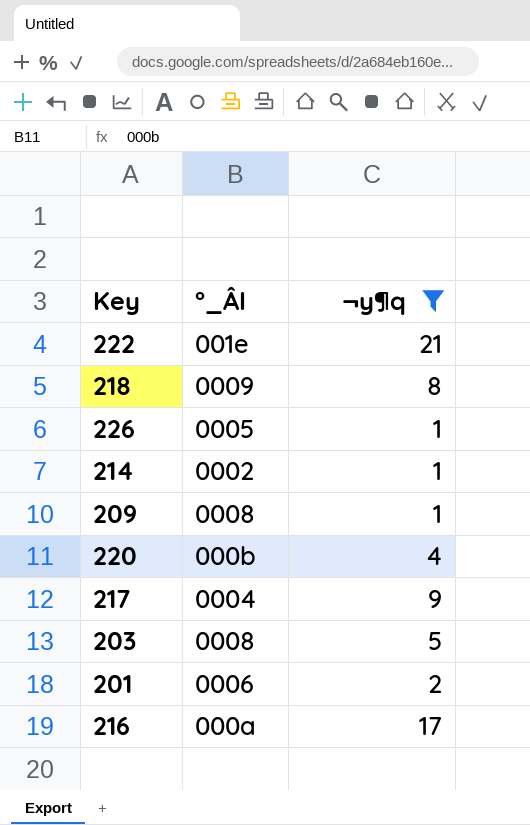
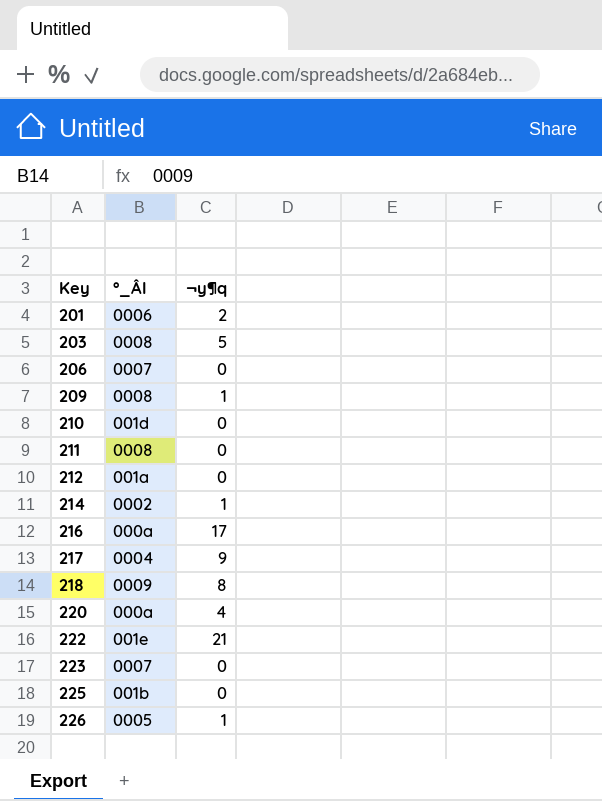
filter: ¬y¶q != 0 -> none
row order: none -> Key ascending
220 | °_ÂI: 000b -> 000a

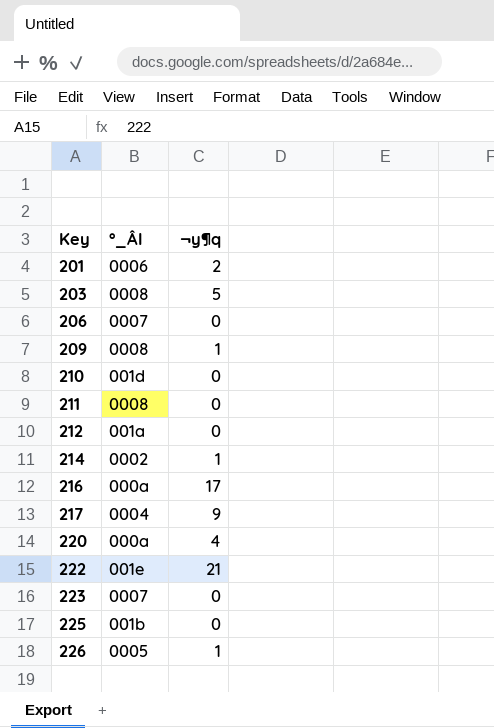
row 218: 0009 | 8 -> none

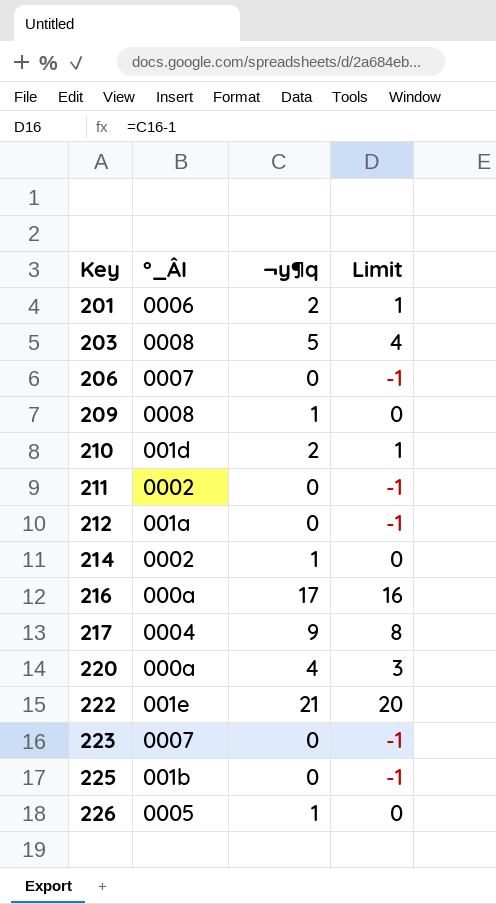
column Limit | formula: none -> [¬y¶q] - 1
210 | ¬y¶q: 0 -> 2
211 | °_ÂI: 0008 -> 0002

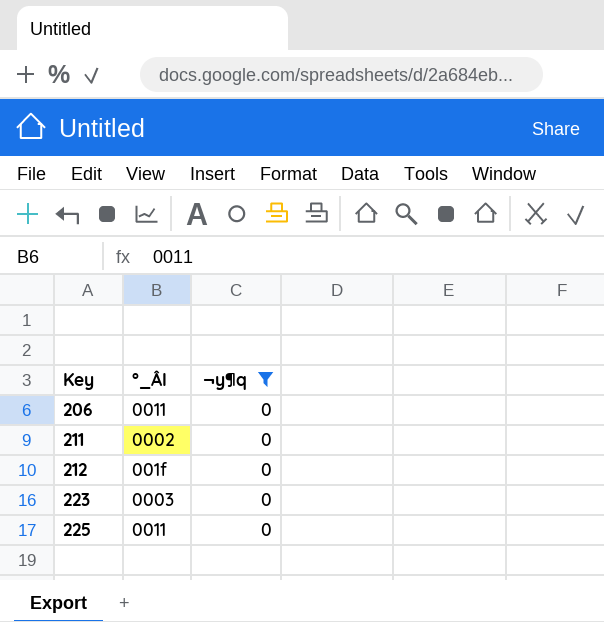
filter: none -> ¬y¶q = 0
column Limit | formula: [¬y¶q] - 1 -> none
206 | °_ÂI: 0007 -> 0011
212 | °_ÂI: 001a -> 001f
223 | °_ÂI: 0007 -> 0003
225 | °_ÂI: 001b -> 0011

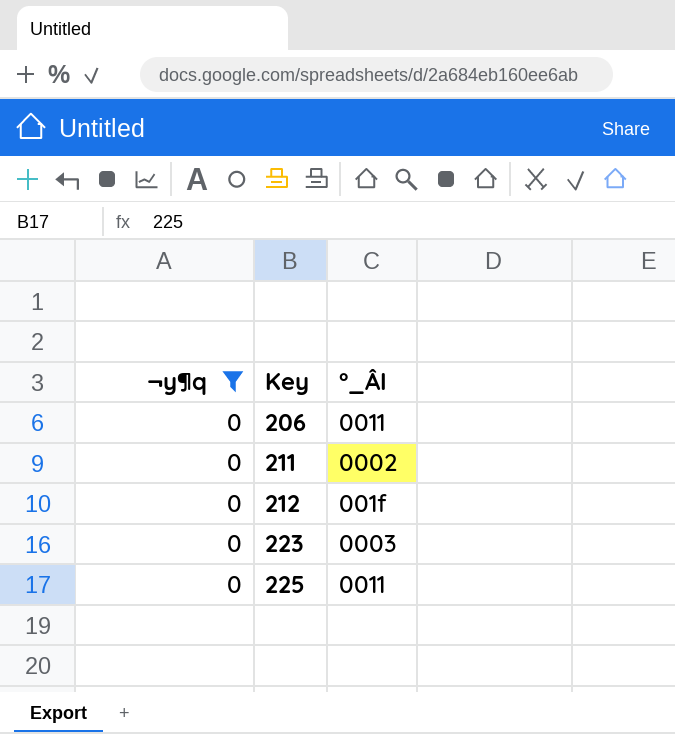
column ¬y¶q | position: 3 -> 1

